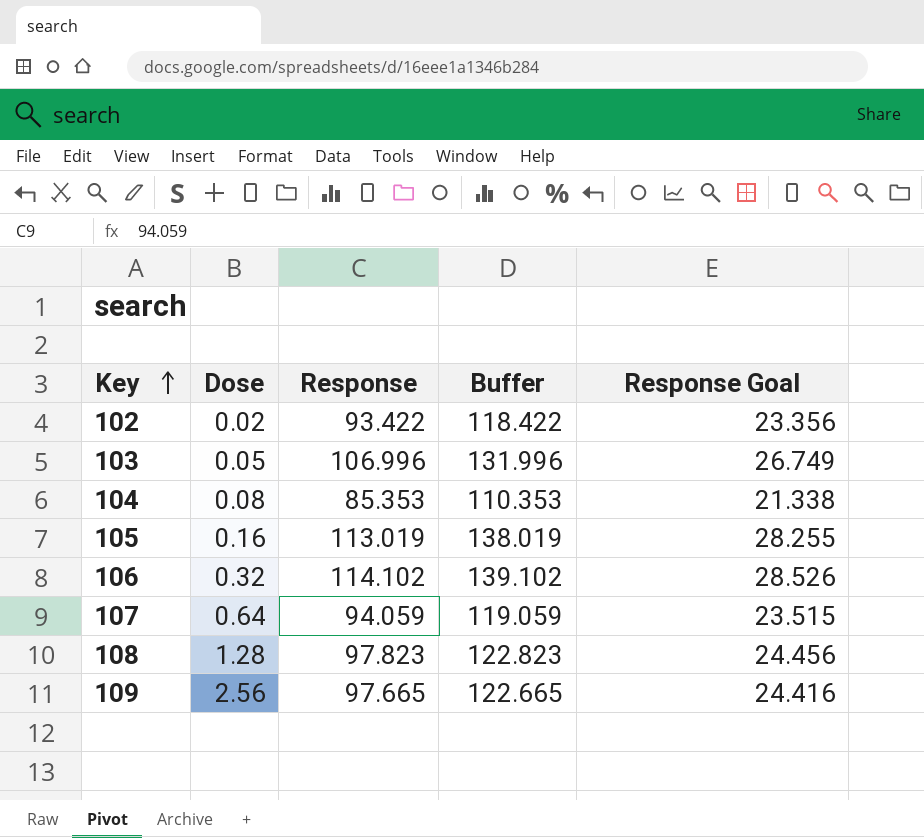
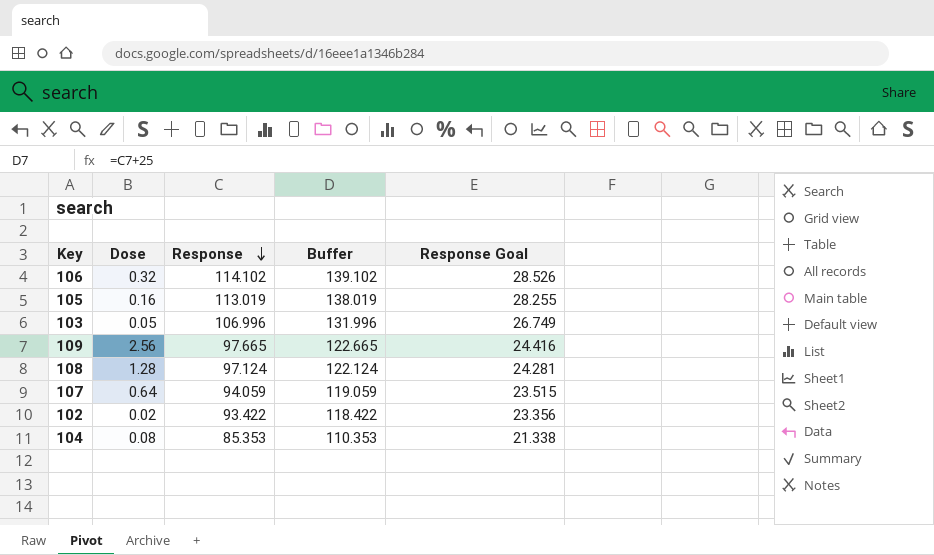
row order: Key ascending -> Response descending
108 | Response: 97.823 -> 97.124
108 | Buffer: 122.823 -> 122.124
108 | Response Goal: 24.456 -> 24.281

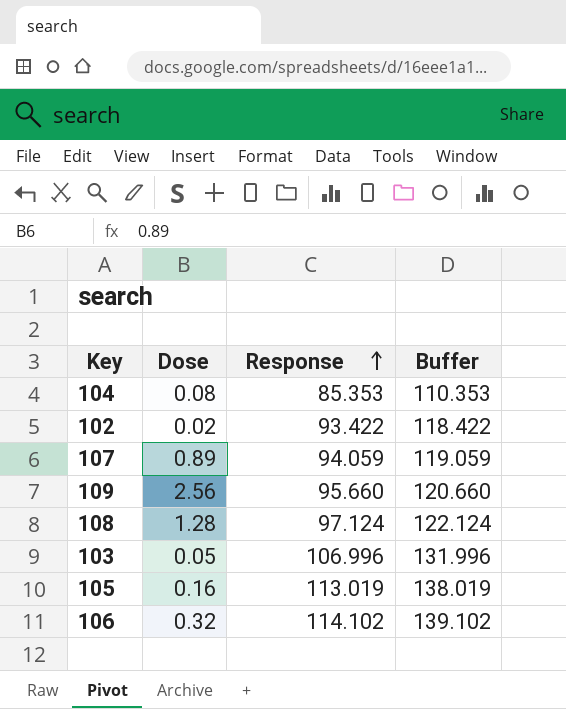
row order: Response descending -> Response ascending
column Response Goal | formula: [Response] * 0.25 -> none
107 | Dose: 0.64 -> 0.89
109 | Response: 97.665 -> 95.660
109 | Buffer: 122.665 -> 120.660

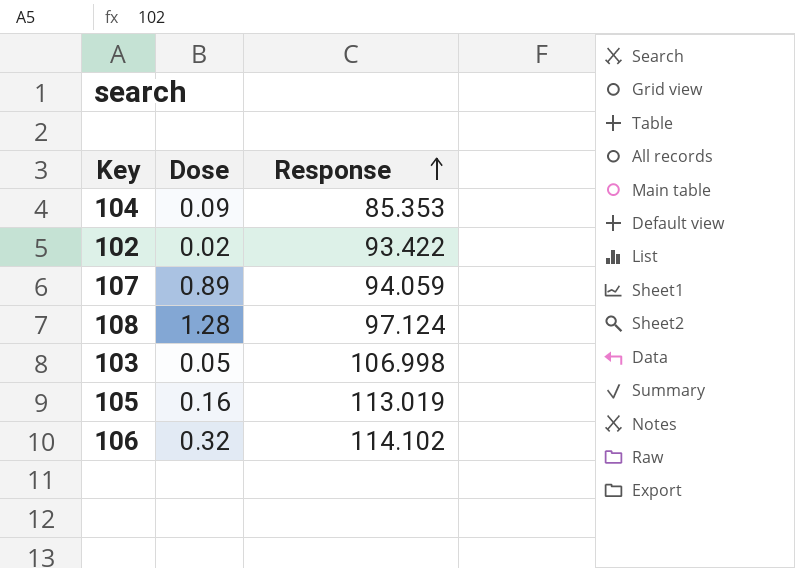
column Buffer | formula: [Response] + 25 -> none
row 109: 2.56 | 95.660 | 120.660 -> none
104 | Dose: 0.08 -> 0.09
103 | Response: 106.996 -> 106.998

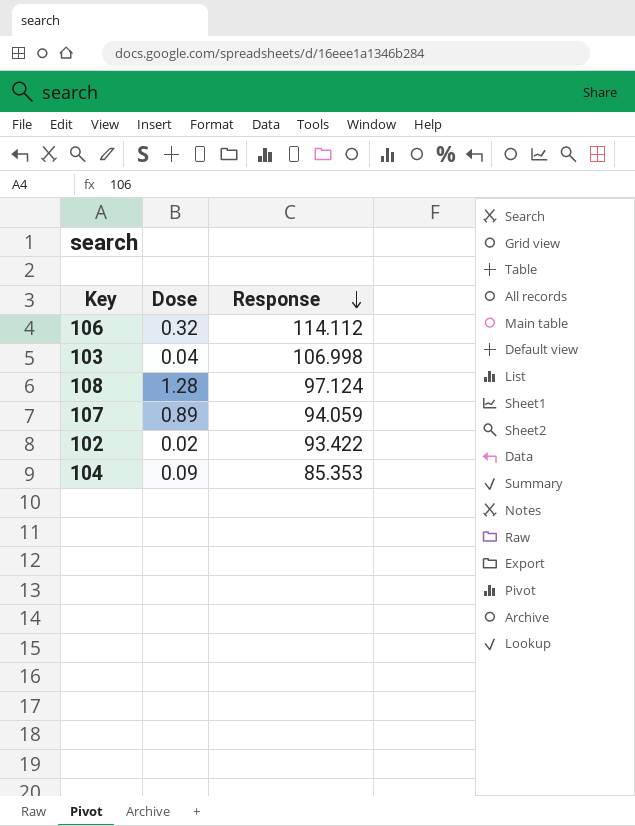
row order: Response ascending -> Response descending
row 105: 0.16 | 113.019 -> none
106 | Response: 114.102 -> 114.112
103 | Dose: 0.05 -> 0.04

